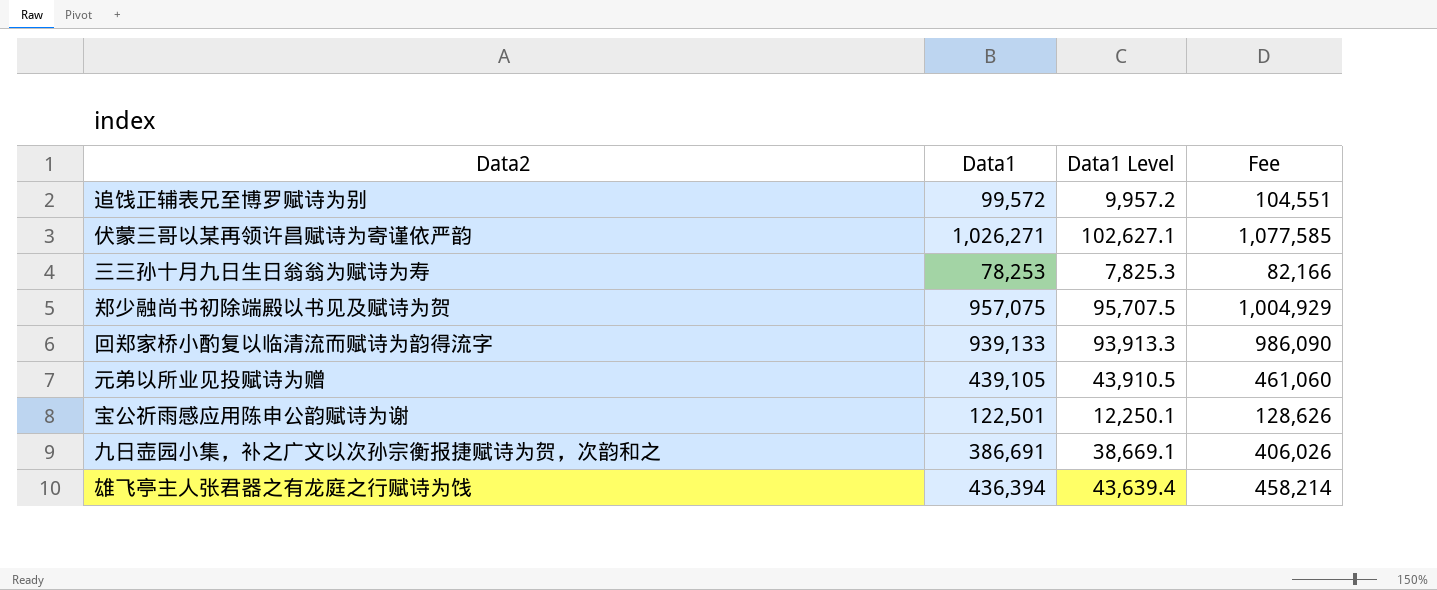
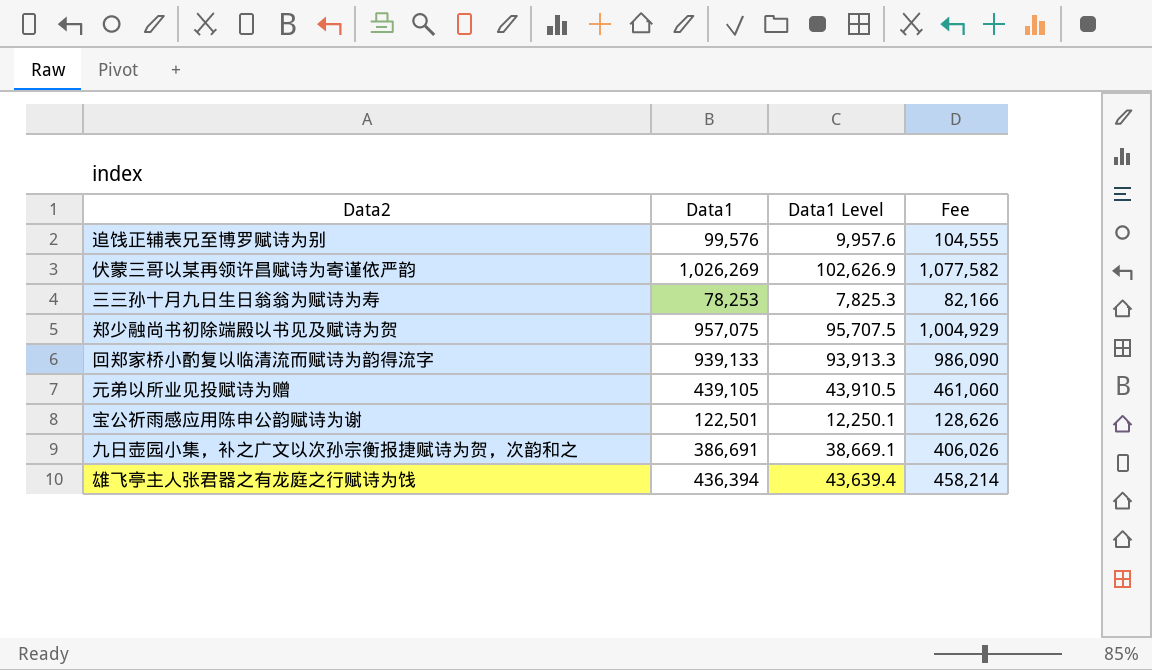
追饯正辅表兄至博罗赋诗为别 | Data1: 99,572 -> 99,576
追饯正辅表兄至博罗赋诗为别 | Data1 Level: 9,957.2 -> 9,957.6
追饯正辅表兄至博罗赋诗为别 | Fee: 104,551 -> 104,555
伏蒙三哥以某再领许昌赋诗为寄谨依严韵 | Data1: 1,026,271 -> 1,026,269
伏蒙三哥以某再领许昌赋诗为寄谨依严韵 | Data1 Level: 102,627.1 -> 102,626.9
伏蒙三哥以某再领许昌赋诗为寄谨依严韵 | Fee: 1,077,585 -> 1,077,582

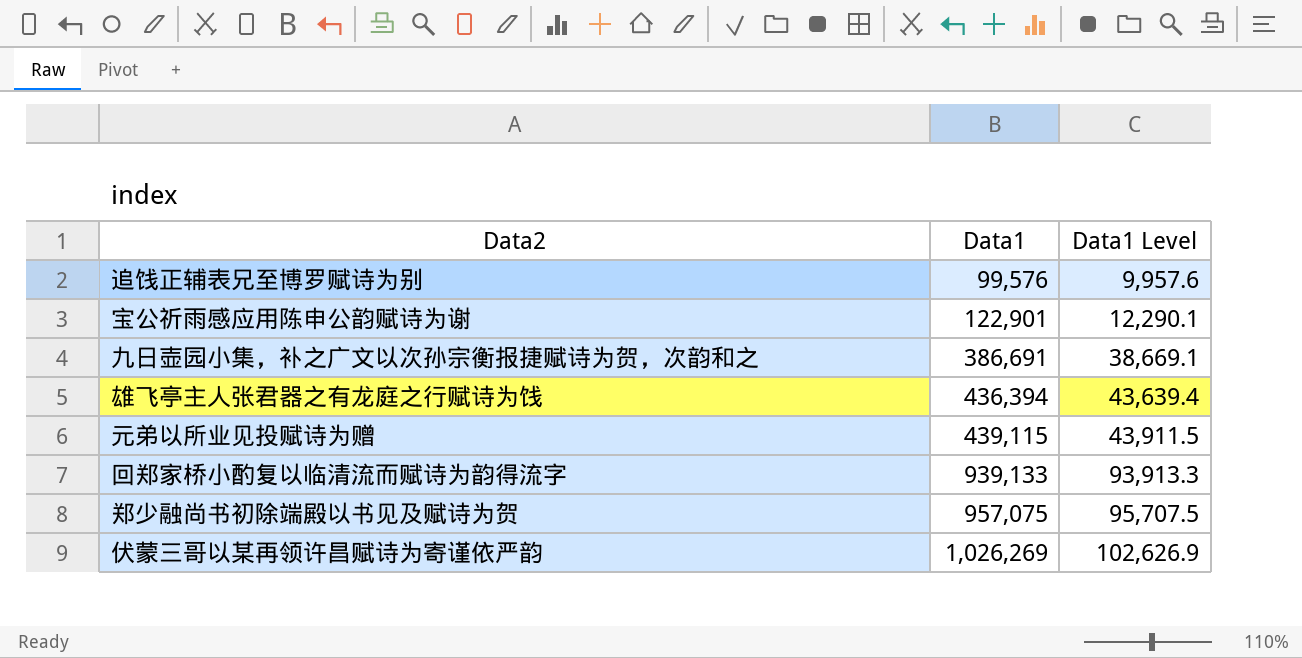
row order: none -> Data1 ascending
column Fee | formula: [Data1] * 1.05 -> none
row 三三孙十月九日生日翁翁为赋诗为寿: 78,253 | 7,825.3 | 82,166 -> none
宝公祈雨感应用陈申公韵赋诗为谢 | Data1: 122,501 -> 122,901
宝公祈雨感应用陈申公韵赋诗为谢 | Data1 Level: 12,250.1 -> 12,290.1
元弟以所业见投赋诗为赠 | Data1: 439,105 -> 439,115
元弟以所业见投赋诗为赠 | Data1 Level: 43,910.5 -> 43,911.5

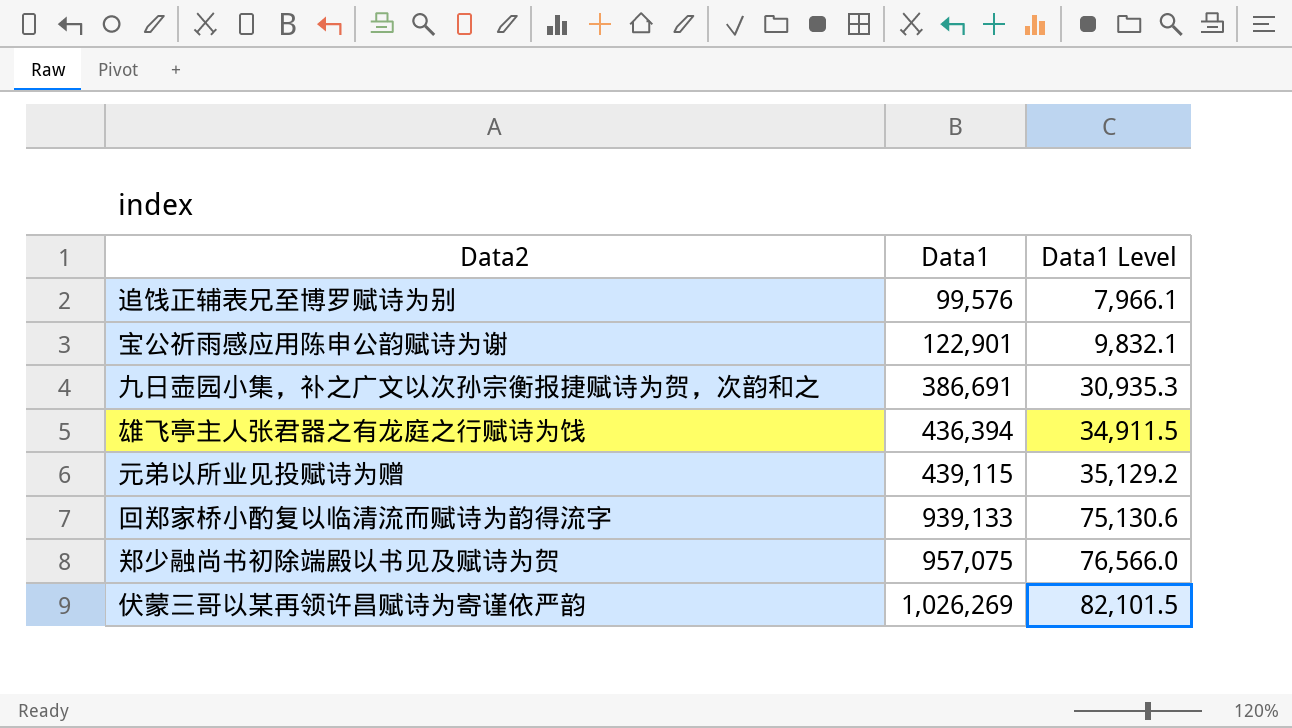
column Data1 Level | formula: [Data1] * 0.1 -> [Data1] * 0.08

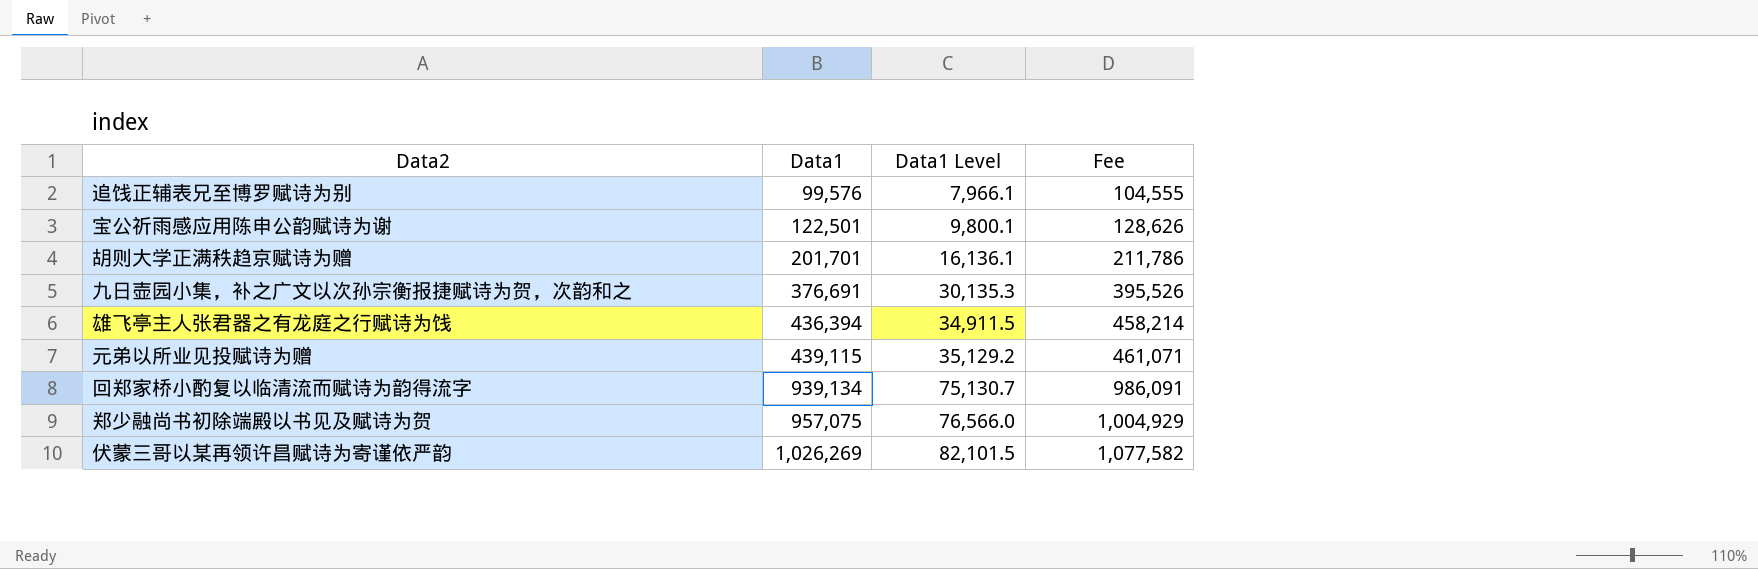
column Fee | formula: none -> [Data1] * 1.05
宝公祈雨感应用陈申公韵赋诗为谢 | Data1: 122,901 -> 122,501
宝公祈雨感应用陈申公韵赋诗为谢 | Data1 Level: 9,832.1 -> 9,800.1
row 胡则大学正满秩趋京赋诗为赠: none -> 201,701 | 16,136.1 | 211,786
九日壶园小集，补之广文以次孙宗衡报捷赋诗为贺，次韵和之 | Data1: 386,691 -> 376,691
九日壶园小集，补之广文以次孙宗衡报捷赋诗为贺，次韵和之 | Data1 Level: 30,935.3 -> 30,135.3
回郑家桥小酌复以临清流而赋诗为韵得流字 | Data1: 939,133 -> 939,134
回郑家桥小酌复以临清流而赋诗为韵得流字 | Data1 Level: 75,130.6 -> 75,130.7

